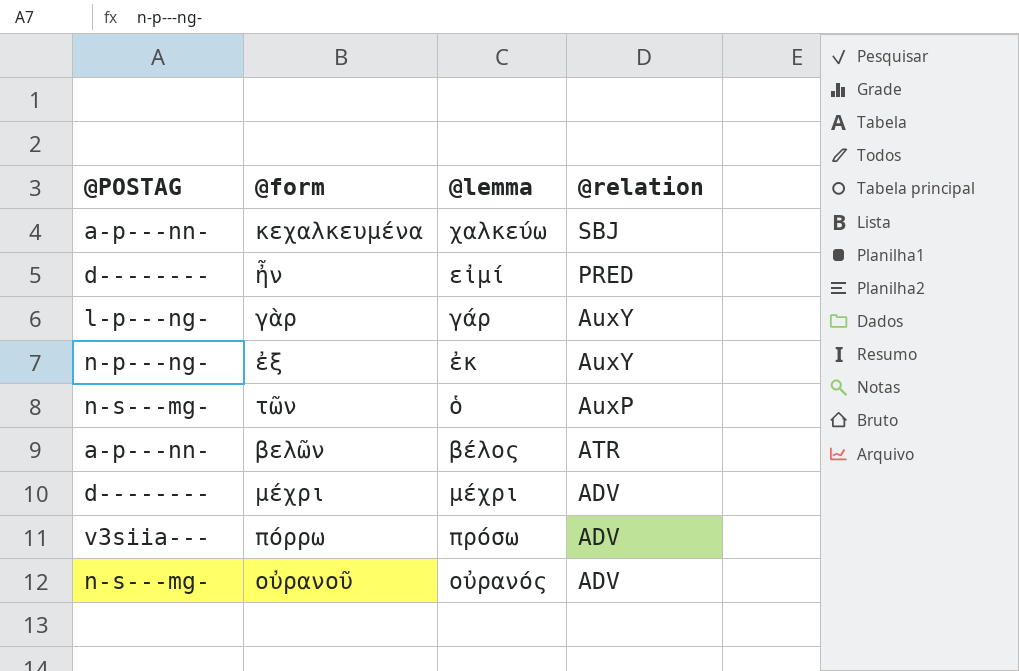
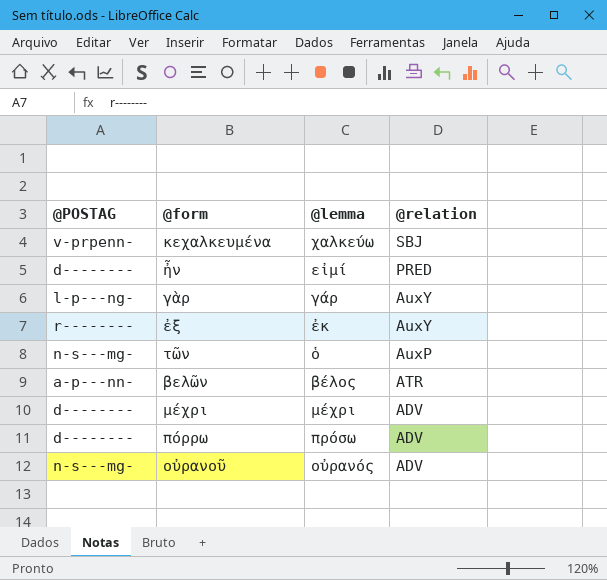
κεχαλκευμένα | @POSTAG: a-p---nn- -> v-prpenn-
ἐξ | @POSTAG: n-p---ng- -> r--------
πόρρω | @POSTAG: v3siia--- -> d--------

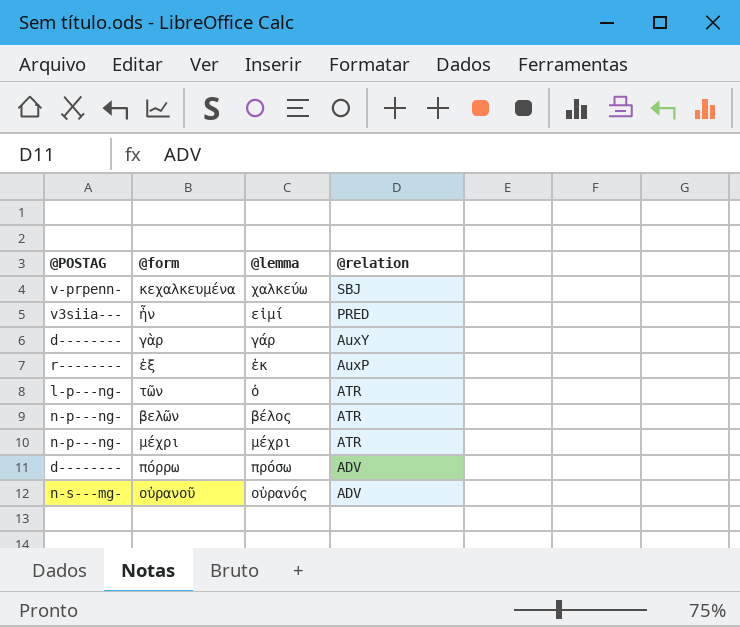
ἦν | @POSTAG: d-------- -> v3siia---
γὰρ | @POSTAG: l-p---ng- -> d--------
ἐξ | @relation: AuxY -> AuxP
τῶν | @POSTAG: n-s---mg- -> l-p---ng-
τῶν | @relation: AuxP -> ATR
βελῶν | @POSTAG: a-p---nn- -> n-p---ng-
μέχρι | @POSTAG: d-------- -> n-p---ng-
μέχρι | @relation: ADV -> ATR

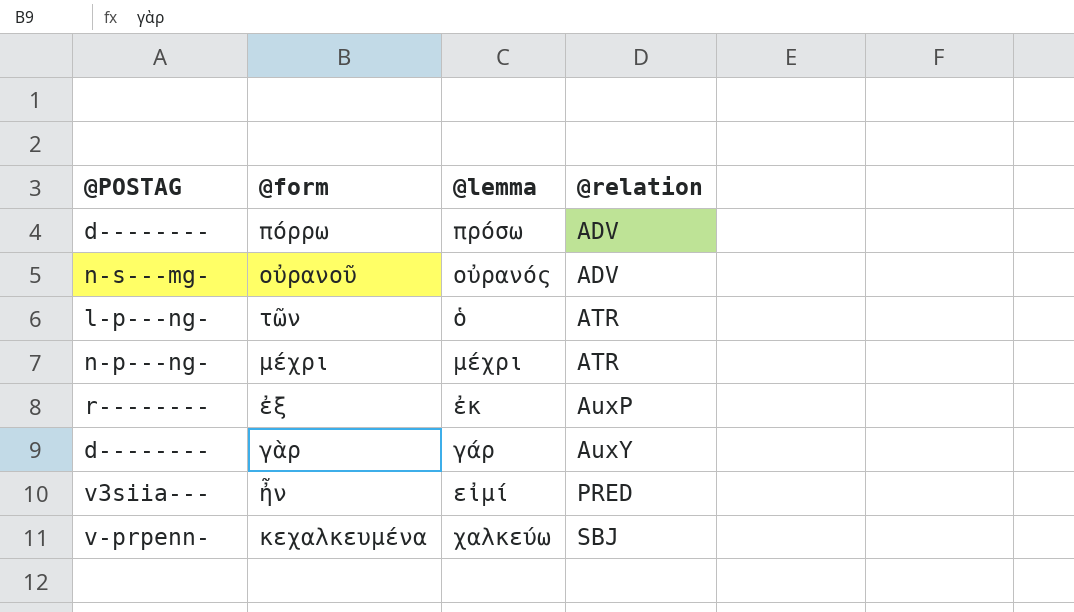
row order: @relation descending -> @relation ascending
row βελῶν: n-p---ng- | βέλος | ATR -> none

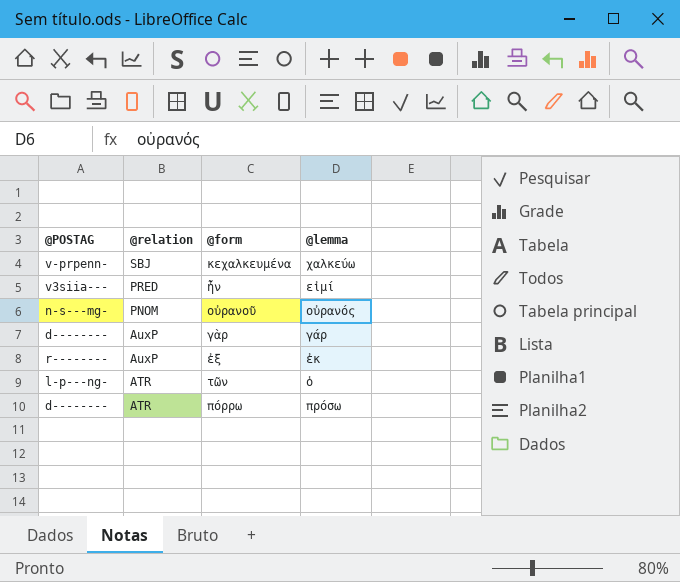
row order: @relation ascending -> @relation descending
column @relation | position: 4 -> 2
row μέχρι: n-p---ng- | μέχρι | ATR -> none
οὐρανοῦ | @relation: ADV -> PNOM
γὰρ | @relation: AuxY -> AuxP
πόρρω | @relation: ADV -> ATR

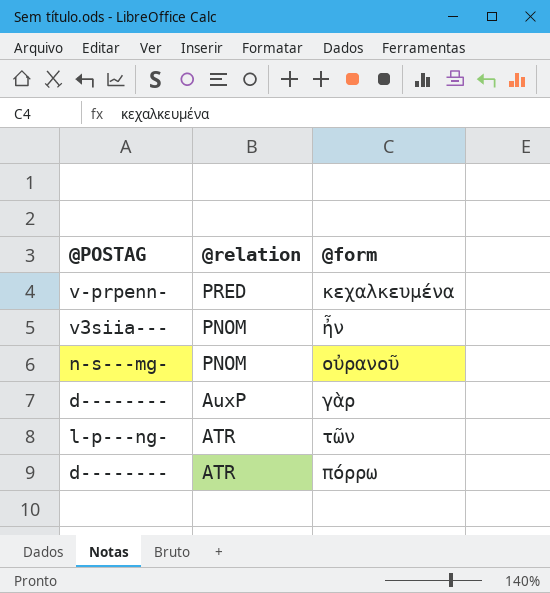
column @lemma | position: 4 -> none
row ἐξ: r-------- | AuxP | ἐκ -> none
κεχαλκευμένα | @relation: SBJ -> PRED
ἦν | @relation: PRED -> PNOM

